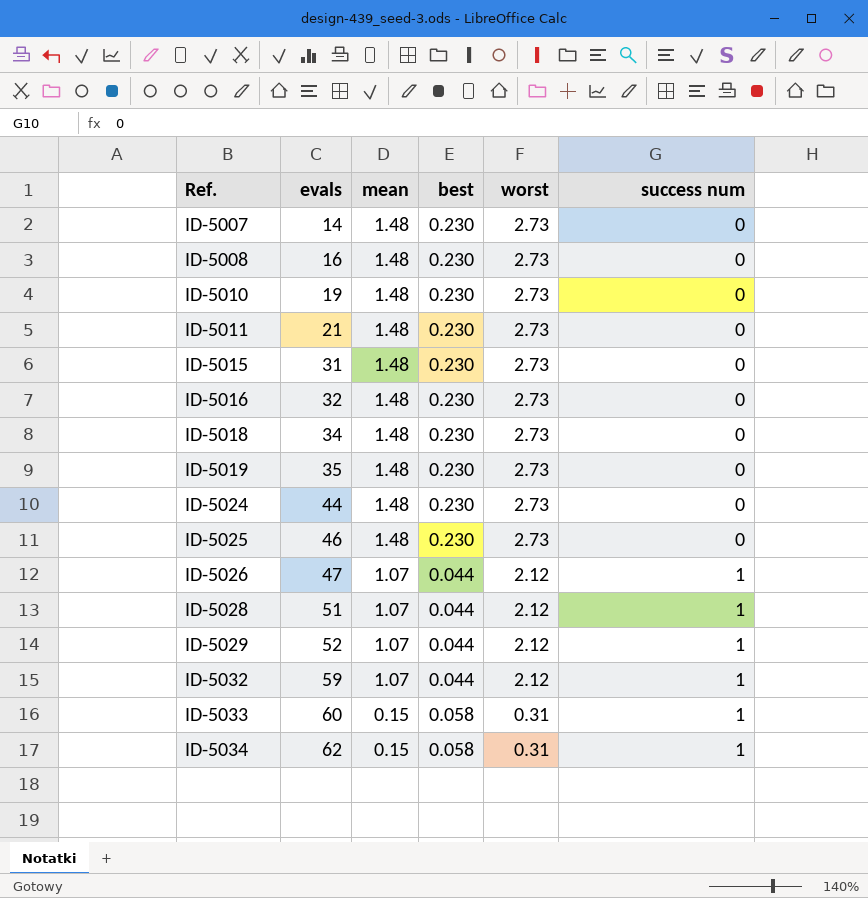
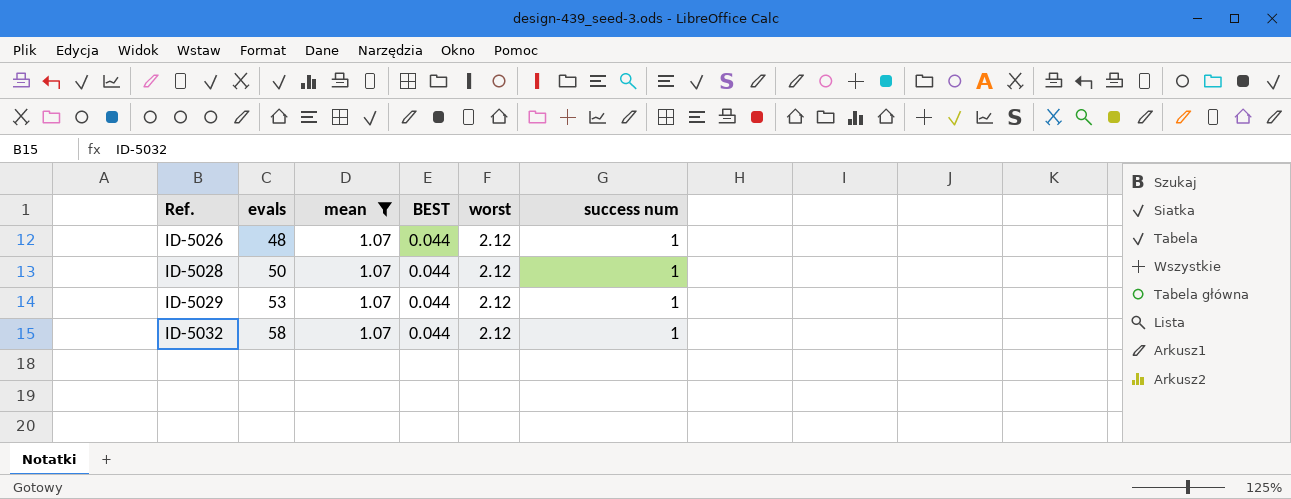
filter: none -> mean = 1.07
column name: best -> BEST
ID-5026 | evals: 47 -> 48
ID-5028 | evals: 51 -> 50
ID-5029 | evals: 52 -> 53
ID-5032 | evals: 59 -> 58

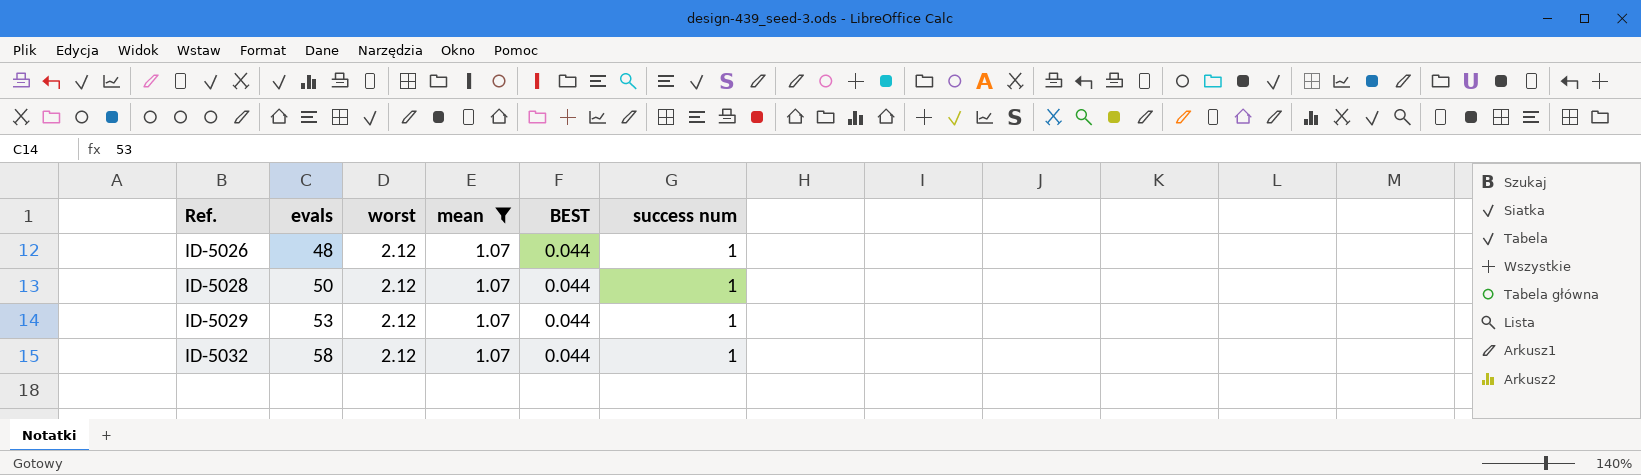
column worst | position: 5 -> 3

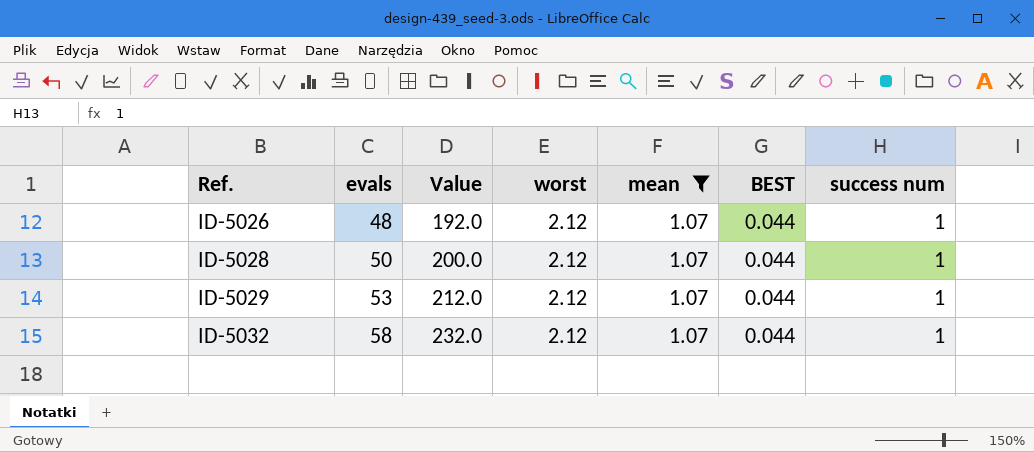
column Value | formula: none -> [evals] * 4

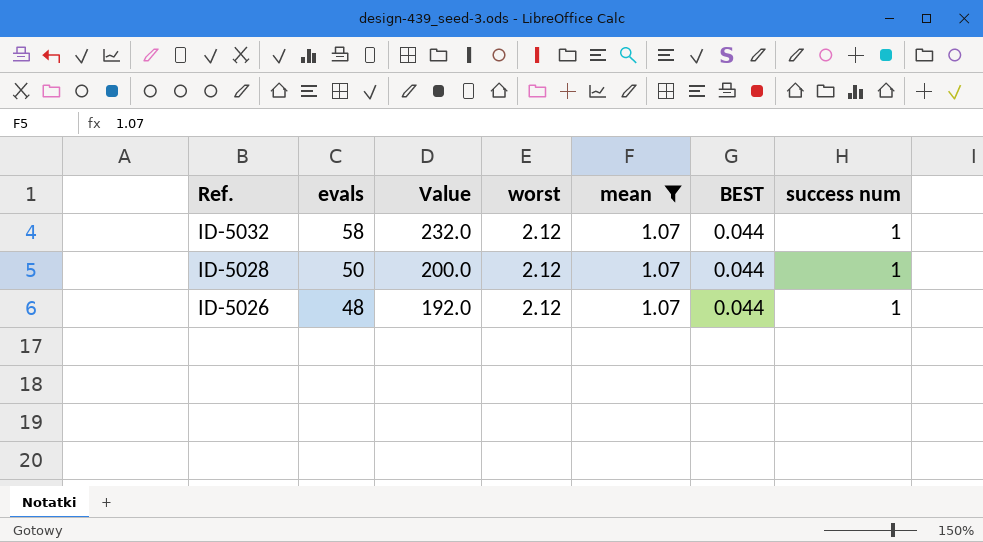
row order: Ref. ascending -> Ref. descending
row ID-5029: 53 | 212.0 | 2.12 | 1.07 | 0.044 | 1 -> none

